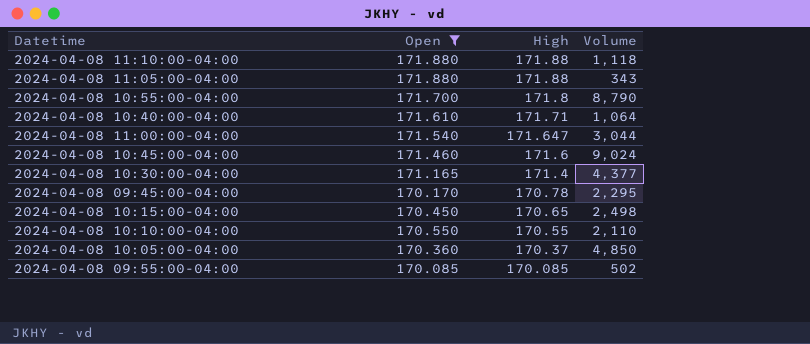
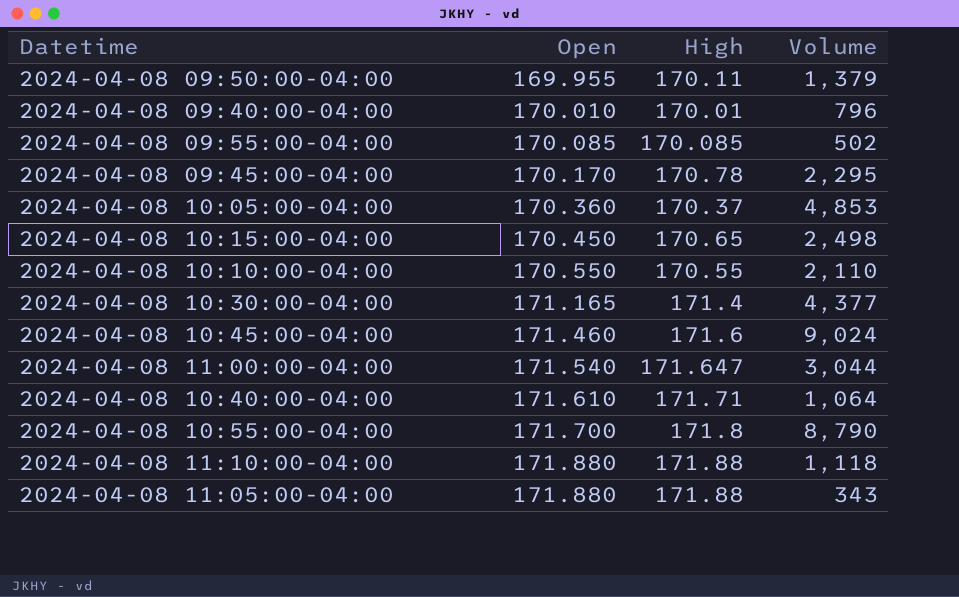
filter: Open >= 170.085 -> none
row order: High descending -> Open ascending
2024-04-08 10:05:00-04:00 | Volume: 4,850 -> 4,853

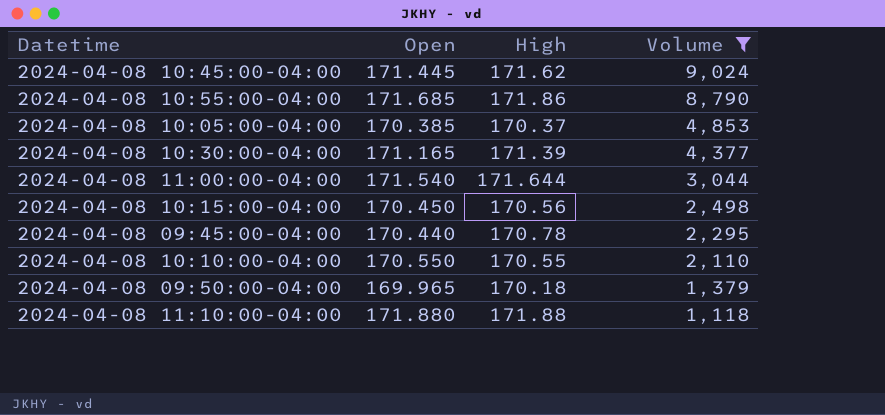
filter: none -> Volume >= 1,118
row order: Open ascending -> Volume descending
2024-04-08 10:45:00-04:00 | Open: 171.460 -> 171.445
2024-04-08 10:45:00-04:00 | High: 171.6 -> 171.62
2024-04-08 10:55:00-04:00 | Open: 171.700 -> 171.685
2024-04-08 10:55:00-04:00 | High: 171.8 -> 171.86
2024-04-08 10:05:00-04:00 | Open: 170.360 -> 170.385
2024-04-08 10:30:00-04:00 | High: 171.4 -> 171.39
2024-04-08 11:00:00-04:00 | High: 171.647 -> 171.644
2024-04-08 10:15:00-04:00 | High: 170.65 -> 170.56
2024-04-08 09:45:00-04:00 | Open: 170.170 -> 170.440
2024-04-08 09:50:00-04:00 | Open: 169.955 -> 169.965
2024-04-08 09:50:00-04:00 | High: 170.11 -> 170.18

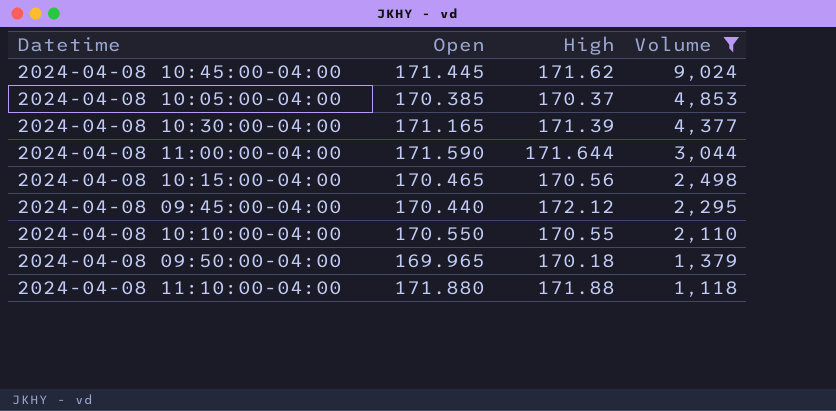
row 2024-04-08 10:55:00-04:00: 171.685 | 171.86 | 8,790 -> none
2024-04-08 11:00:00-04:00 | Open: 171.540 -> 171.590
2024-04-08 10:15:00-04:00 | Open: 170.450 -> 170.465
2024-04-08 09:45:00-04:00 | High: 170.78 -> 172.12

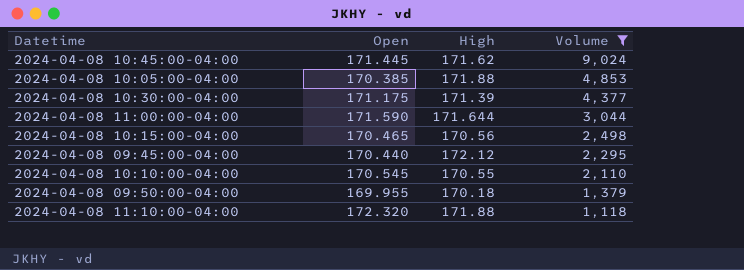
2024-04-08 10:05:00-04:00 | High: 170.37 -> 171.88
2024-04-08 10:30:00-04:00 | Open: 171.165 -> 171.175
2024-04-08 10:10:00-04:00 | Open: 170.550 -> 170.545
2024-04-08 09:50:00-04:00 | Open: 169.965 -> 169.955
2024-04-08 11:10:00-04:00 | Open: 171.880 -> 172.320

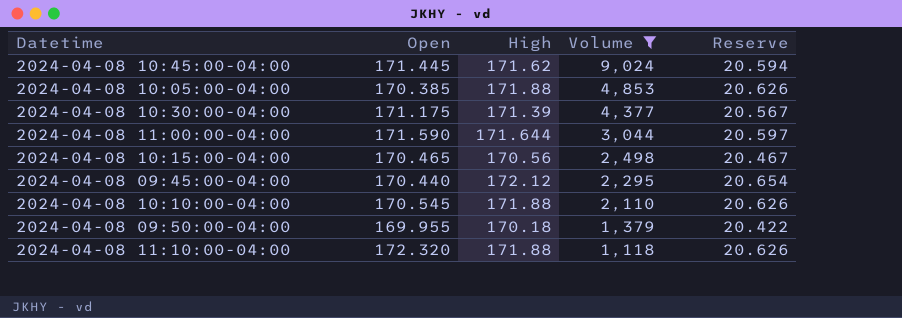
column Reserve | formula: none -> [High] * 0.12
2024-04-08 10:10:00-04:00 | High: 170.55 -> 171.88

